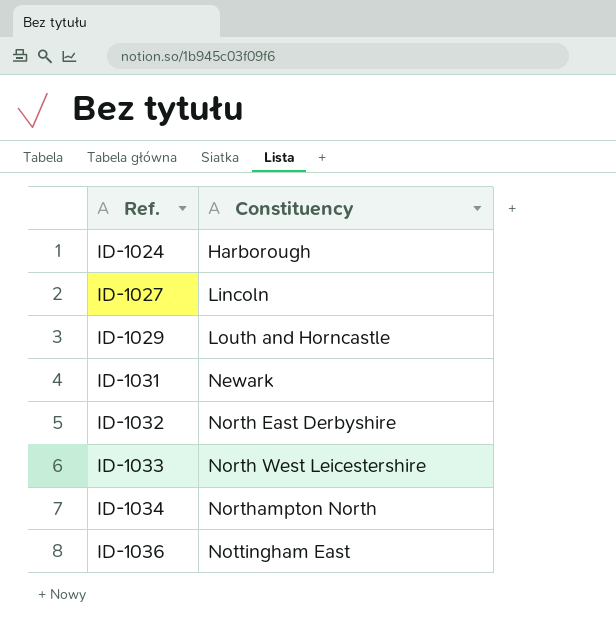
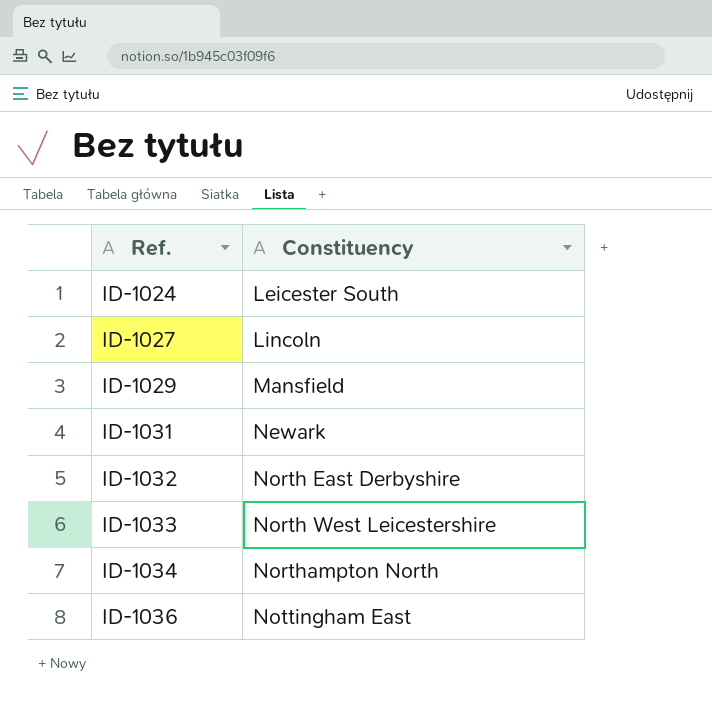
ID-1024 | Constituency: Harborough -> Leicester South
ID-1029 | Constituency: Louth and Horncastle -> Mansfield

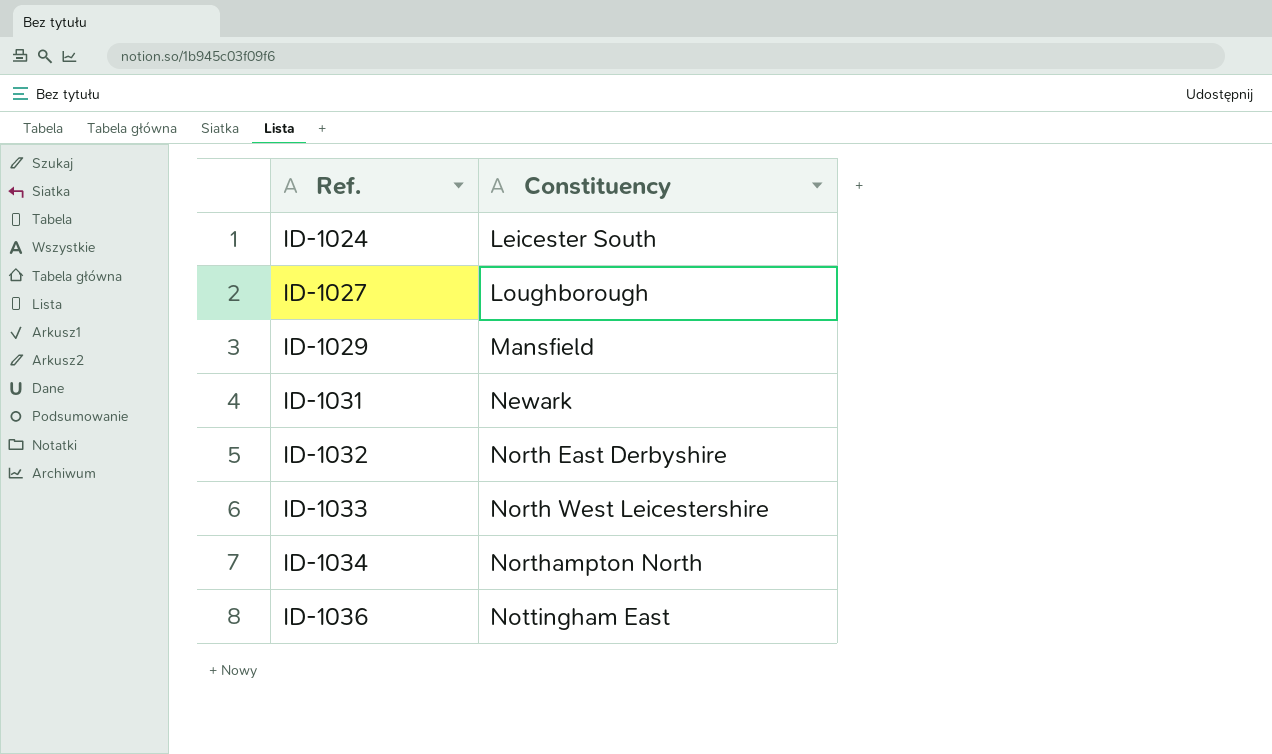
ID-1027 | Constituency: Lincoln -> Loughborough

